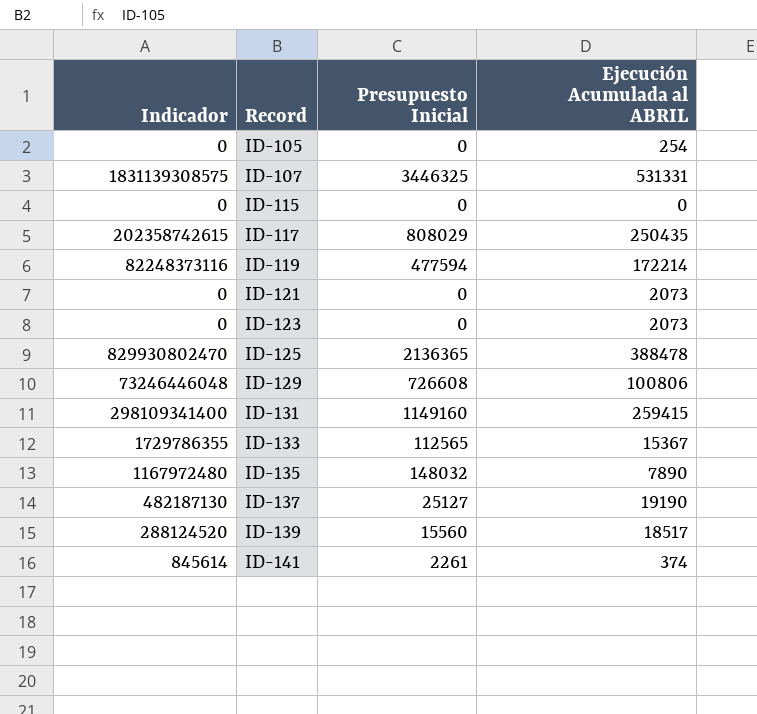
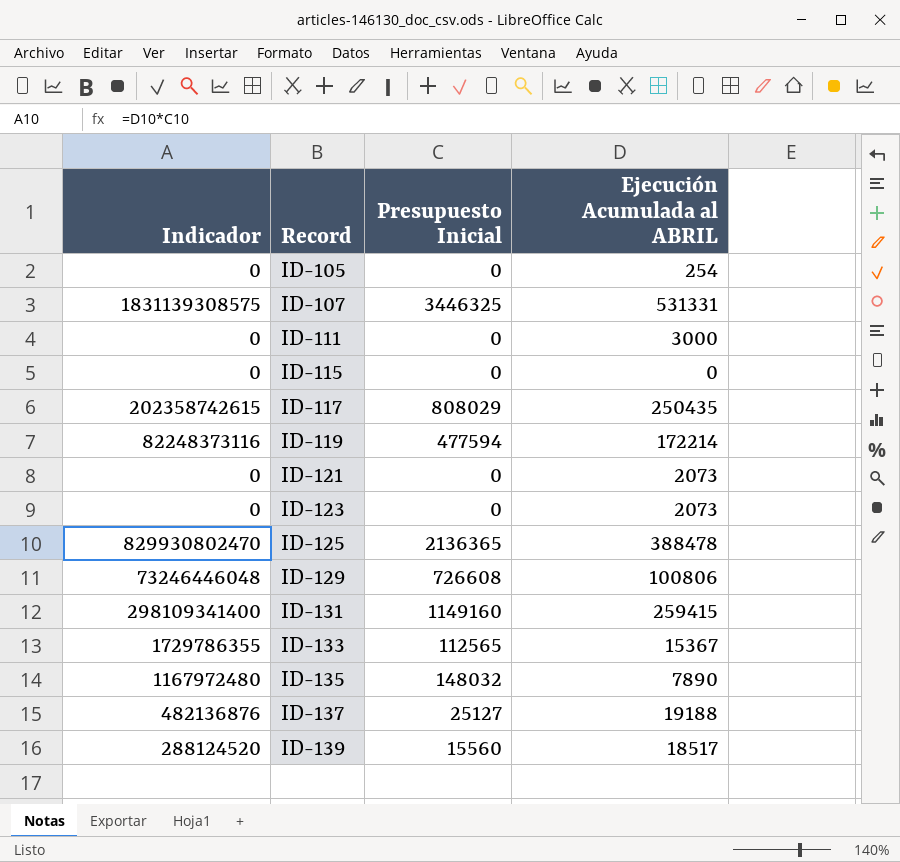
row ID-141: 845614 | 2261 | 374 -> none
row ID-111: none -> 0 | 0 | 3000
ID-137 | Indicador: 482187130 -> 482136876
ID-137 | Ejecución Acumulada al ABRIL: 19190 -> 19188

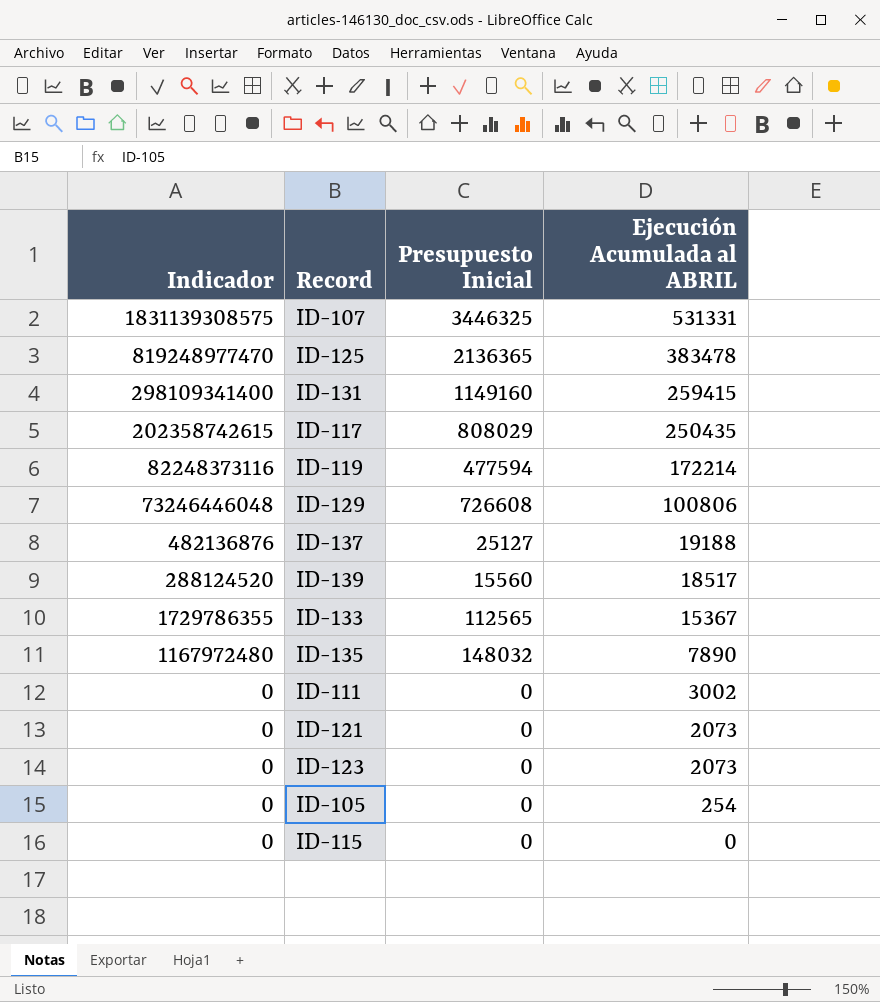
row order: Record ascending -> Ejecución Acumulada al ABRIL descending
ID-125 | Indicador: 829930802470 -> 819248977470
ID-125 | Ejecución Acumulada al ABRIL: 388478 -> 383478
ID-111 | Ejecución Acumulada al ABRIL: 3000 -> 3002

